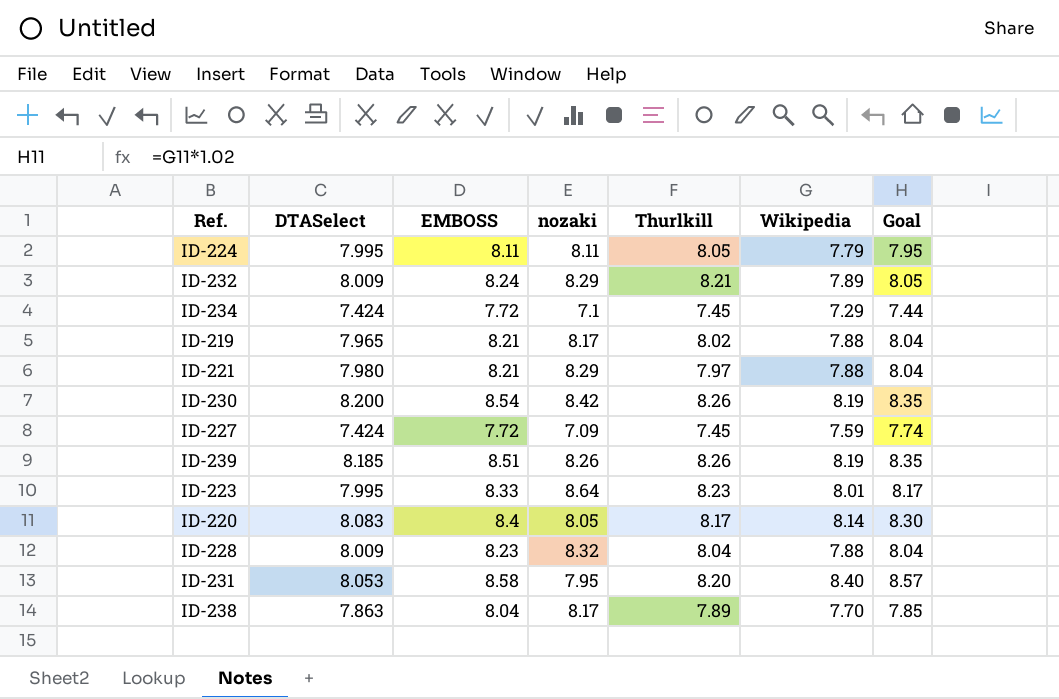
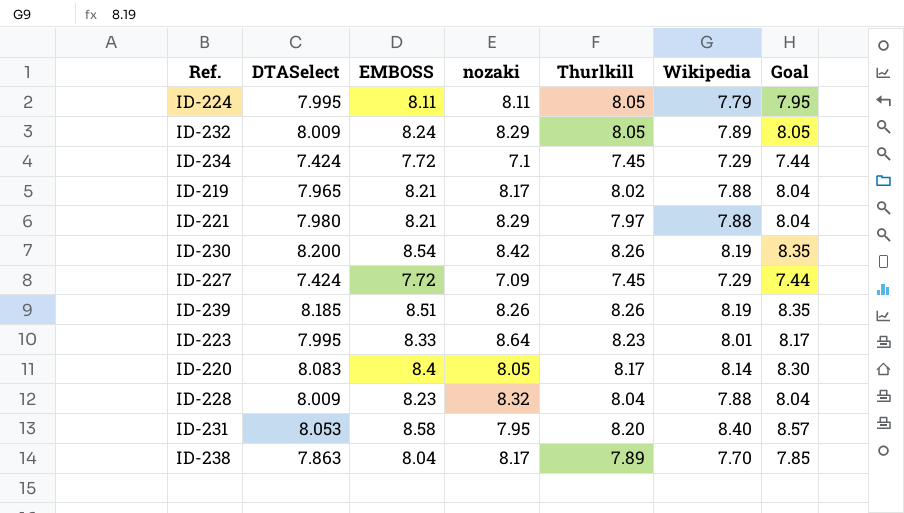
ID-232 | Thurlkill: 8.21 -> 8.05
ID-227 | Wikipedia: 7.59 -> 7.29
ID-227 | Goal: 7.74 -> 7.44

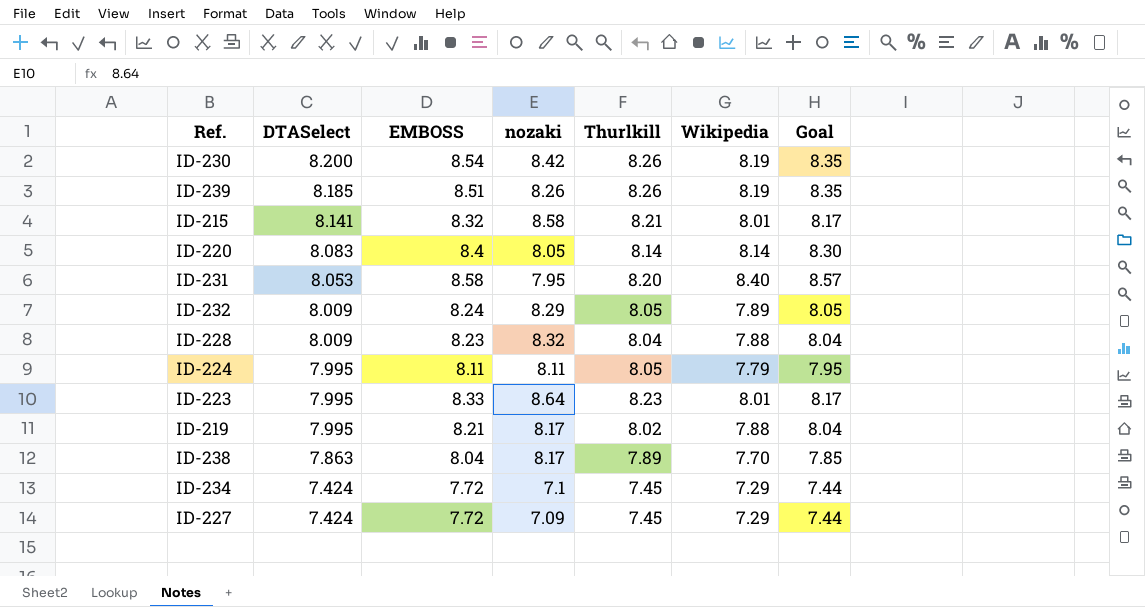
row order: none -> DTASelect descending
row ID-221: 7.980 | 8.21 | 8.29 | 7.97 | 7.88 | 8.04 -> none
row ID-215: none -> 8.141 | 8.32 | 8.58 | 8.21 | 8.01 | 8.17
ID-220 | Thurlkill: 8.17 -> 8.14
ID-219 | DTASelect: 7.965 -> 7.995

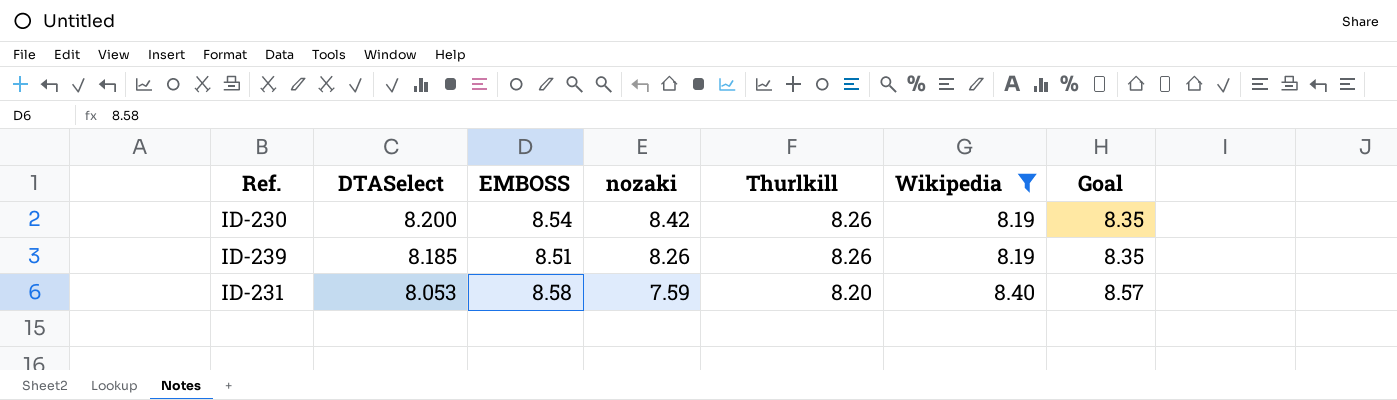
filter: none -> Wikipedia >= 8.19
ID-231 | nozaki: 7.95 -> 7.59

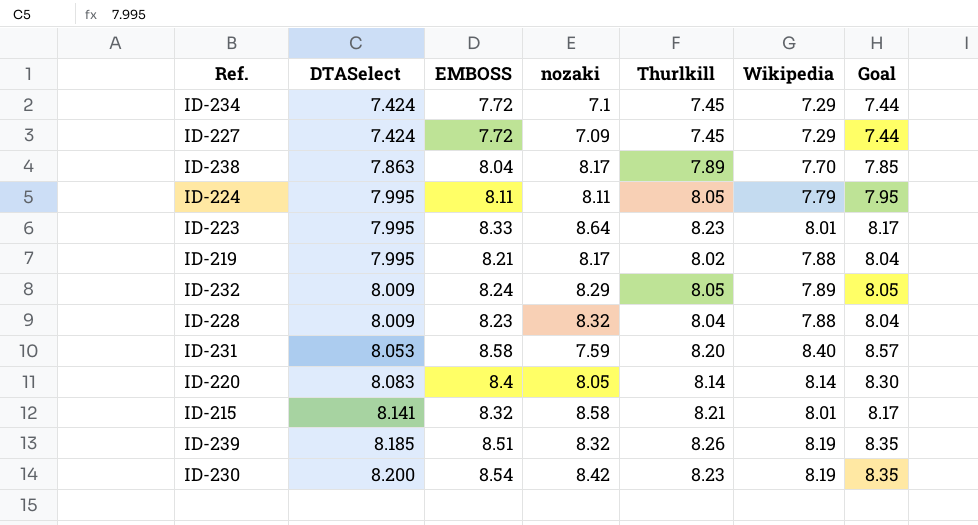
filter: Wikipedia >= 8.19 -> none
row order: DTASelect descending -> DTASelect ascending
ID-239 | nozaki: 8.26 -> 8.32
ID-230 | Thurlkill: 8.26 -> 8.23

